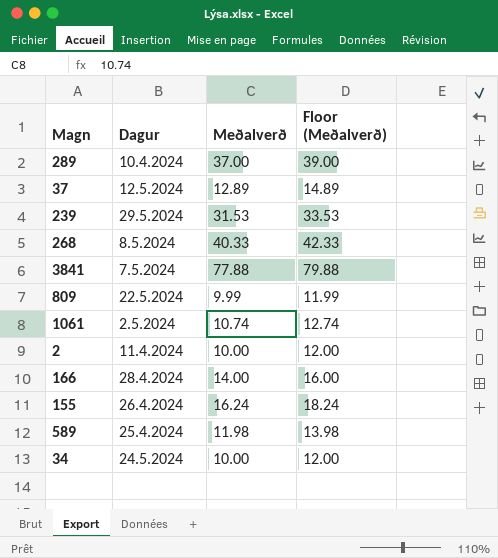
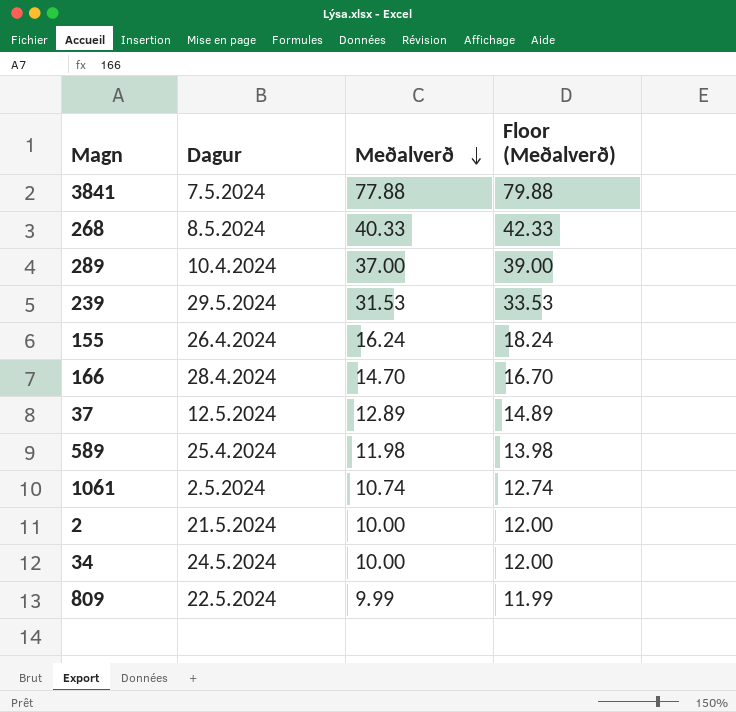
row order: none -> Meðalverð descending
166 | Meðalverð: 14.00 -> 14.70
166 | Floor (Meðalverð): 16.00 -> 16.70
2 | Dagur: 11.4.2024 -> 21.5.2024

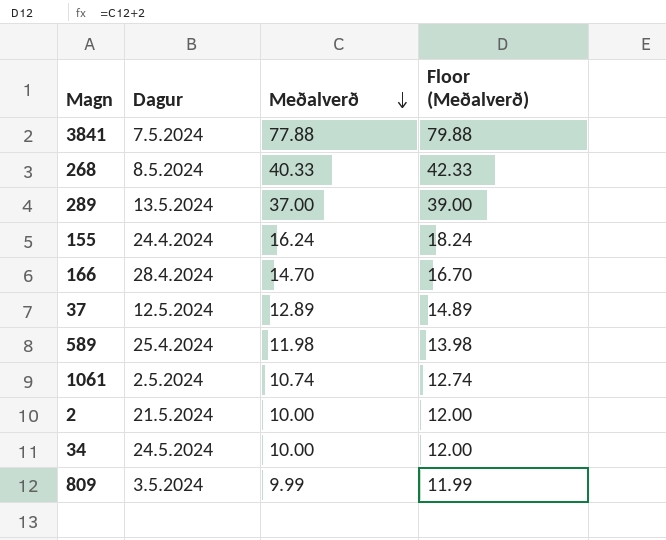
row 239: 29.5.2024 | 31.53 | 33.53 -> none
289 | Dagur: 10.4.2024 -> 13.5.2024
155 | Dagur: 26.4.2024 -> 24.4.2024
809 | Dagur: 22.5.2024 -> 3.5.2024

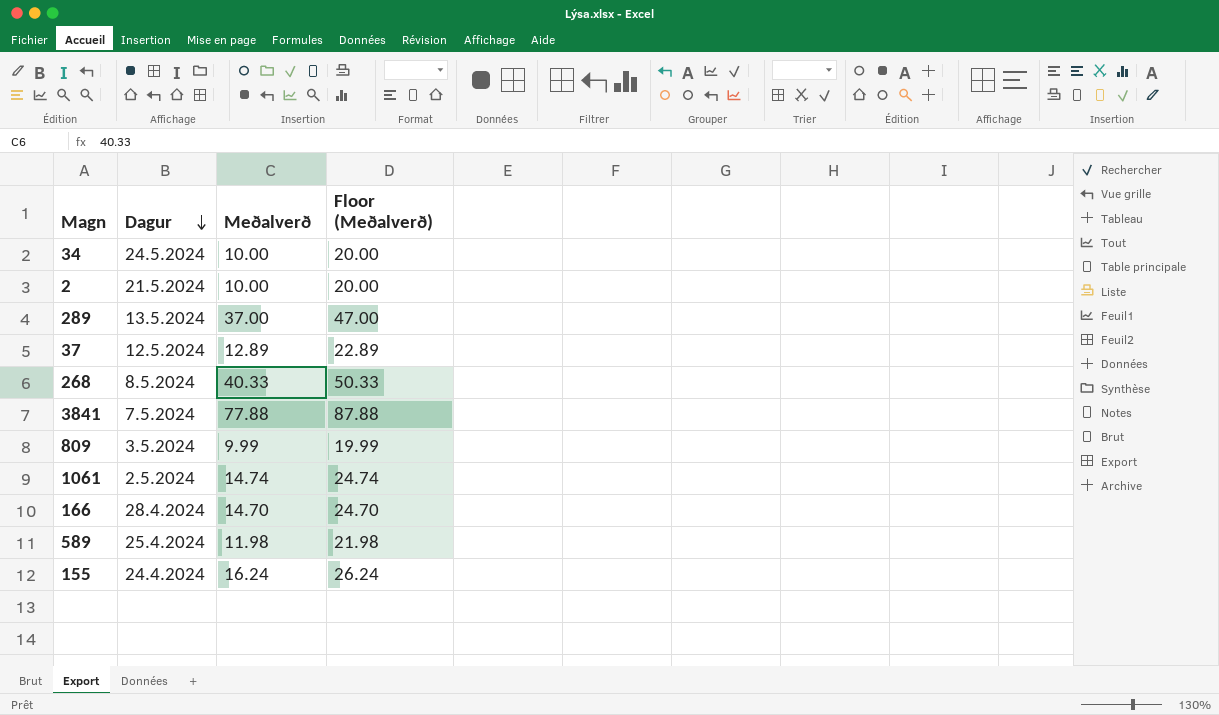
row order: Meðalverð descending -> Dagur descending
column Floor (Meðalverð) | formula: [Meðalverð] + 2 -> [Meðalverð] + 10
1061 | Meðalverð: 10.74 -> 14.74

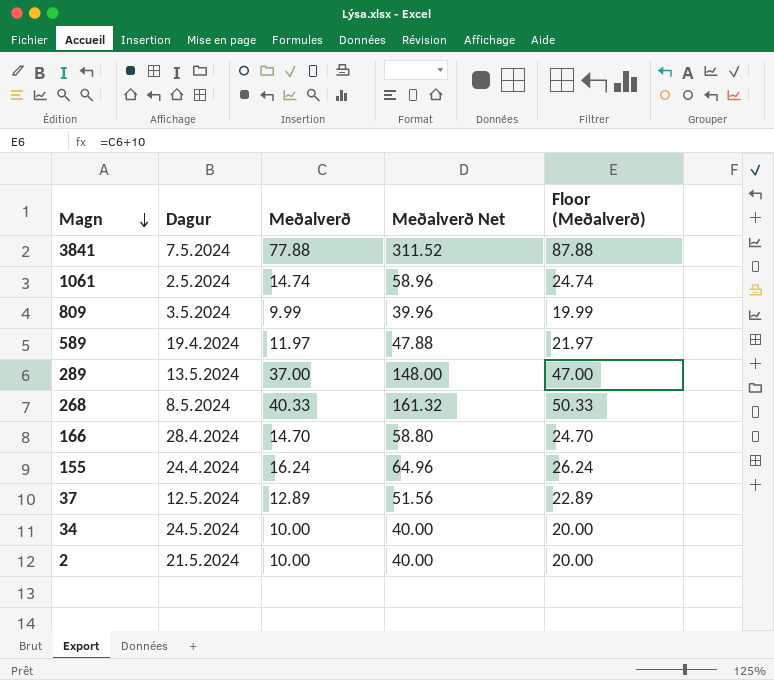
row order: Dagur descending -> Magn descending
column Meðalverð Net | formula: none -> [Meðalverð] * 4
589 | Dagur: 25.4.2024 -> 19.4.2024
589 | Meðalverð: 11.98 -> 11.97
589 | Floor (Meðalverð): 21.98 -> 21.97

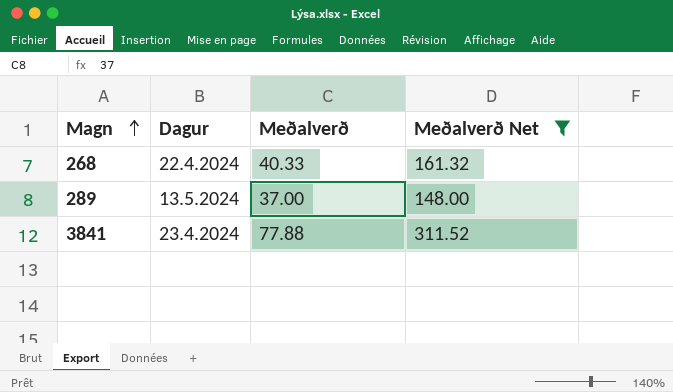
filter: none -> Meðalverð Net >= 148.00
row order: Magn descending -> Magn ascending
column Floor (Meðalverð) | formula: [Meðalverð] + 10 -> none
268 | Dagur: 8.5.2024 -> 22.4.2024
3841 | Dagur: 7.5.2024 -> 23.4.2024

